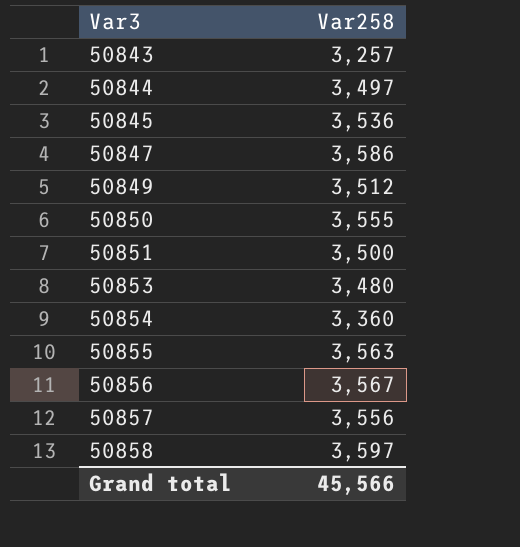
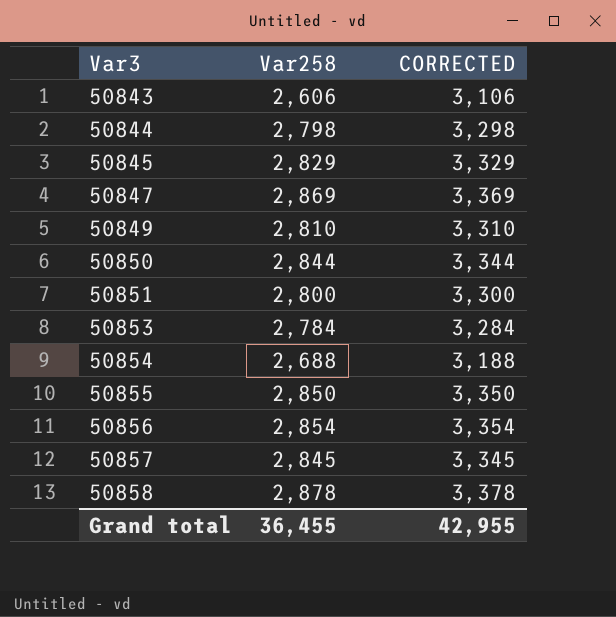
column CORRECTED | formula: none -> [Var258] + 500
50843 | Var258: 3,257 -> 2,606
50844 | Var258: 3,497 -> 2,798
50845 | Var258: 3,536 -> 2,829
50847 | Var258: 3,586 -> 2,869
50849 | Var258: 3,512 -> 2,810
50850 | Var258: 3,555 -> 2,844
50851 | Var258: 3,500 -> 2,800
50853 | Var258: 3,480 -> 2,784
50854 | Var258: 3,360 -> 2,688
50855 | Var258: 3,563 -> 2,850
50856 | Var258: 3,567 -> 2,854
50857 | Var258: 3,556 -> 2,845
50858 | Var258: 3,597 -> 2,878
Grand total | Var258: 45,566 -> 36,455

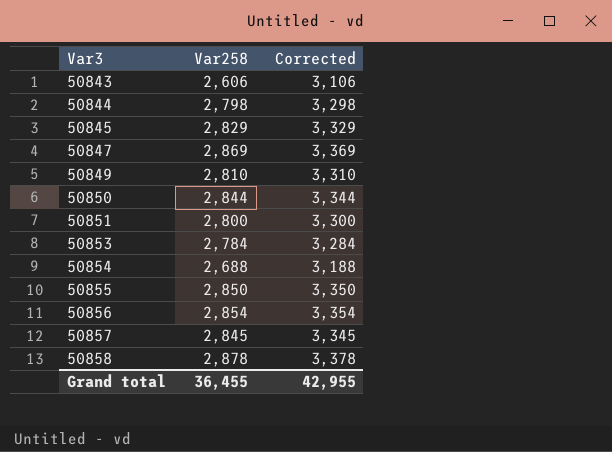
column name: CORRECTED -> Corrected

